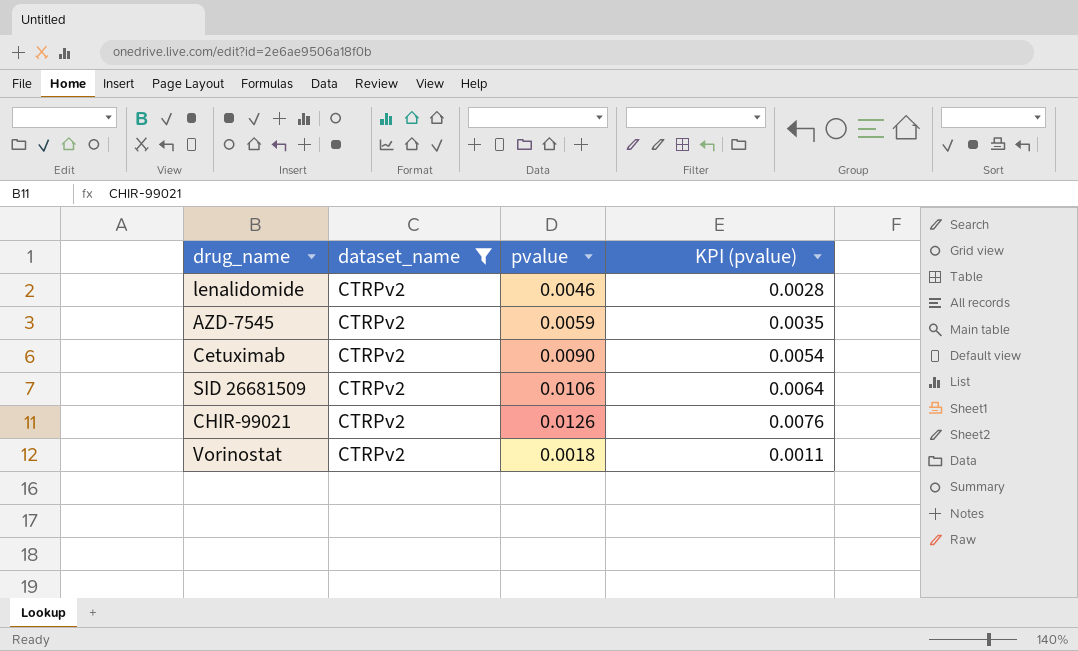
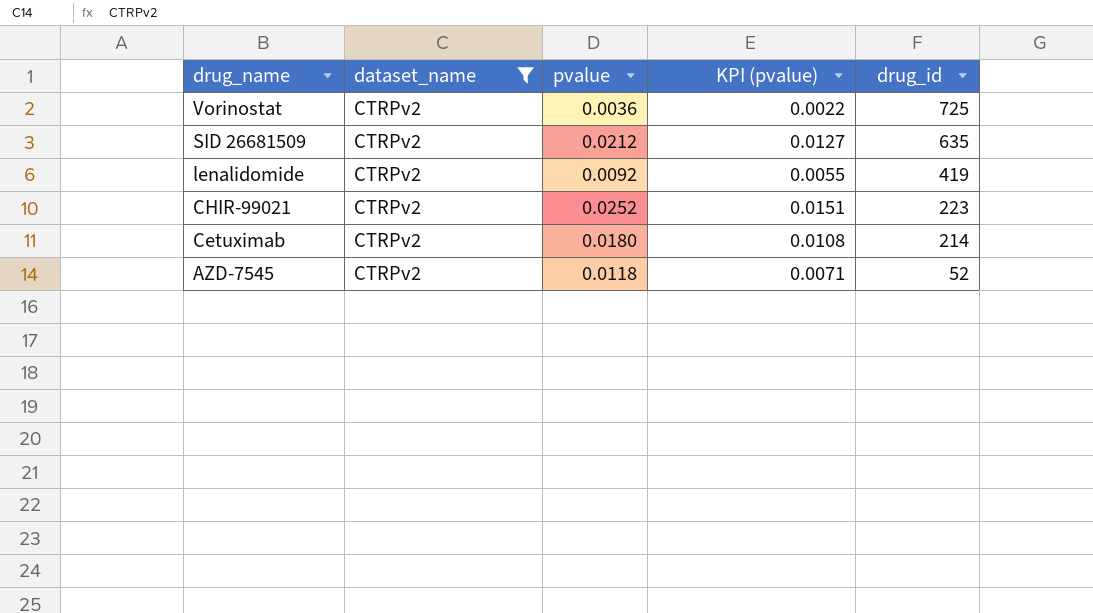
row order: none -> drug_name descending
column drug_id | position: none -> 5
Vorinostat | pvalue: 0.0018 -> 0.0036
Vorinostat | KPI (pvalue): 0.0011 -> 0.0022
SID 26681509 | pvalue: 0.0106 -> 0.0212
SID 26681509 | KPI (pvalue): 0.0064 -> 0.0127
lenalidomide | pvalue: 0.0046 -> 0.0092
lenalidomide | KPI (pvalue): 0.0028 -> 0.0055
CHIR-99021 | pvalue: 0.0126 -> 0.0252
CHIR-99021 | KPI (pvalue): 0.0076 -> 0.0151
Cetuximab | pvalue: 0.0090 -> 0.0180
Cetuximab | KPI (pvalue): 0.0054 -> 0.0108
AZD-7545 | pvalue: 0.0059 -> 0.0118
AZD-7545 | KPI (pvalue): 0.0035 -> 0.0071

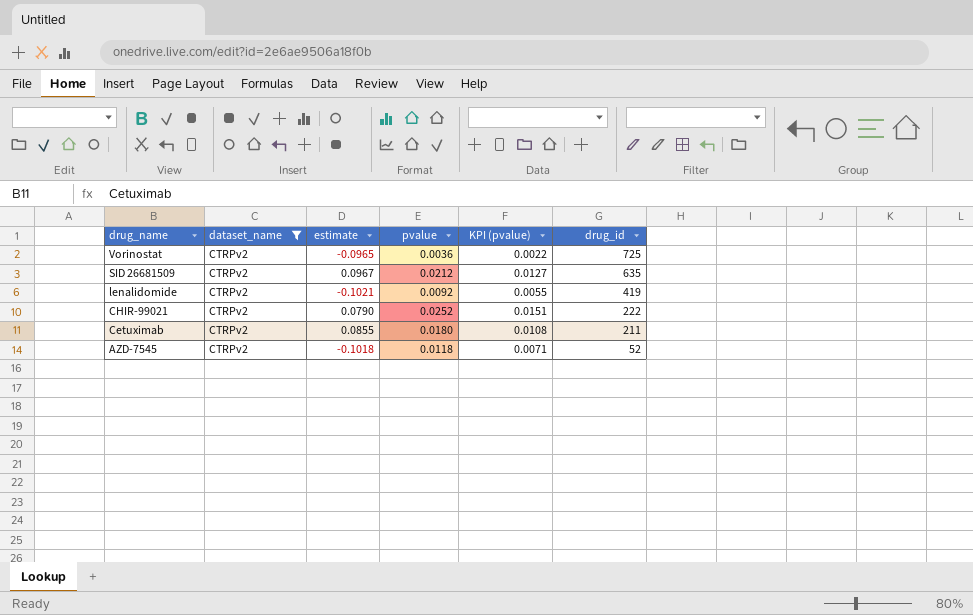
column estimate | position: none -> 3
CHIR-99021 | drug_id: 223 -> 222
Cetuximab | drug_id: 214 -> 211

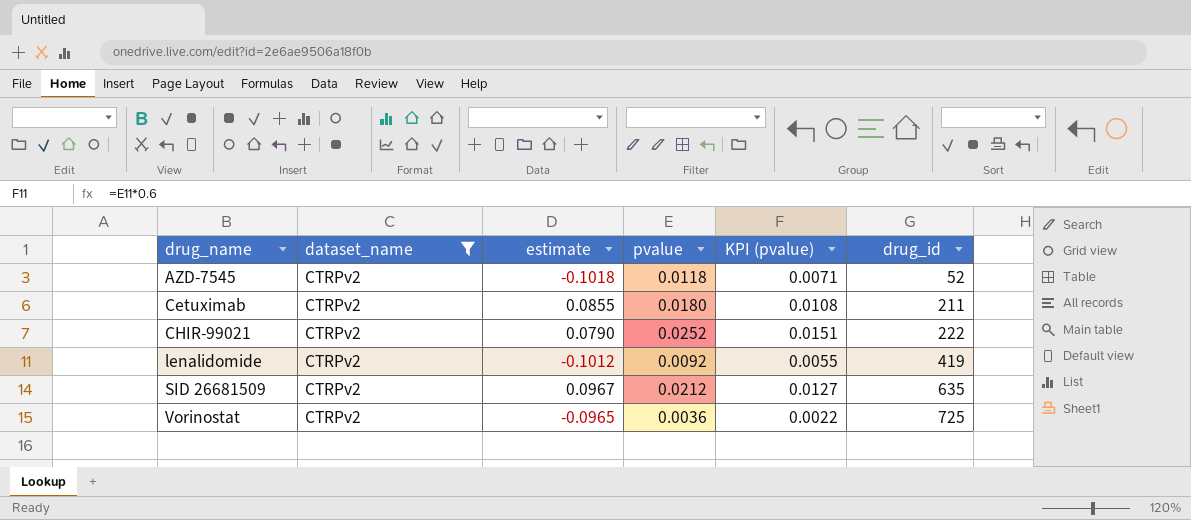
row order: drug_name descending -> drug_name ascending
lenalidomide | estimate: -0.1021 -> -0.1012

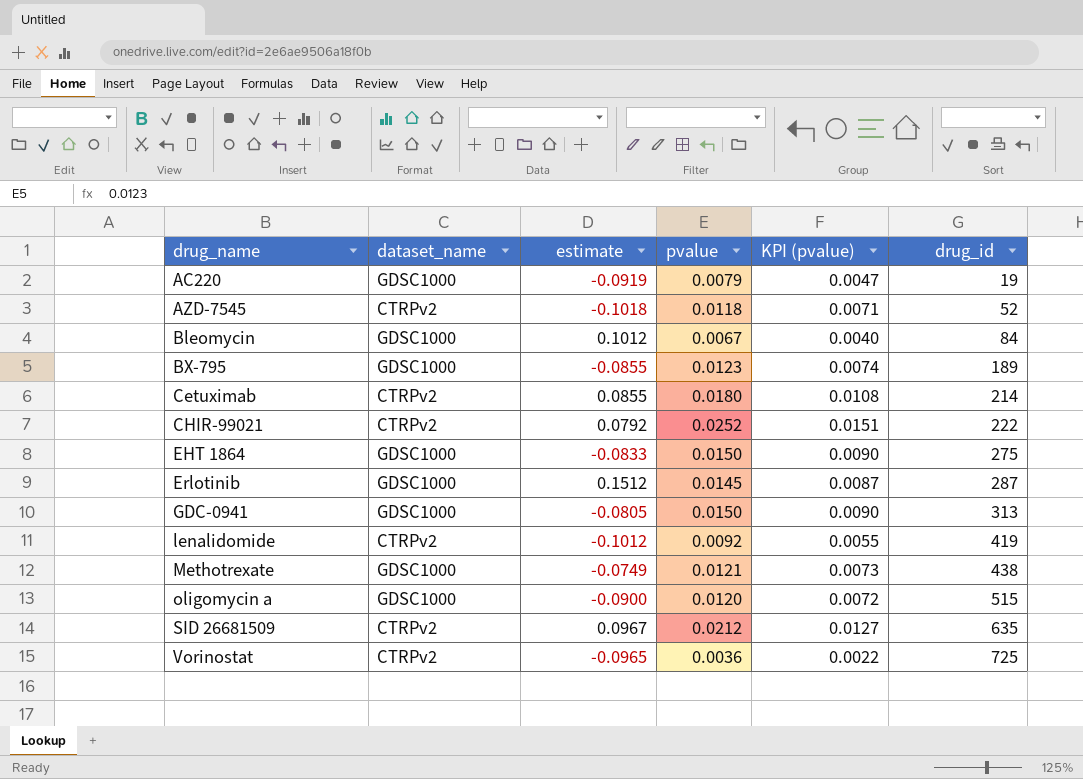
filter: dataset_name = CTRPv2 -> none
Cetuximab | drug_id: 211 -> 214
CHIR-99021 | estimate: 0.0790 -> 0.0792

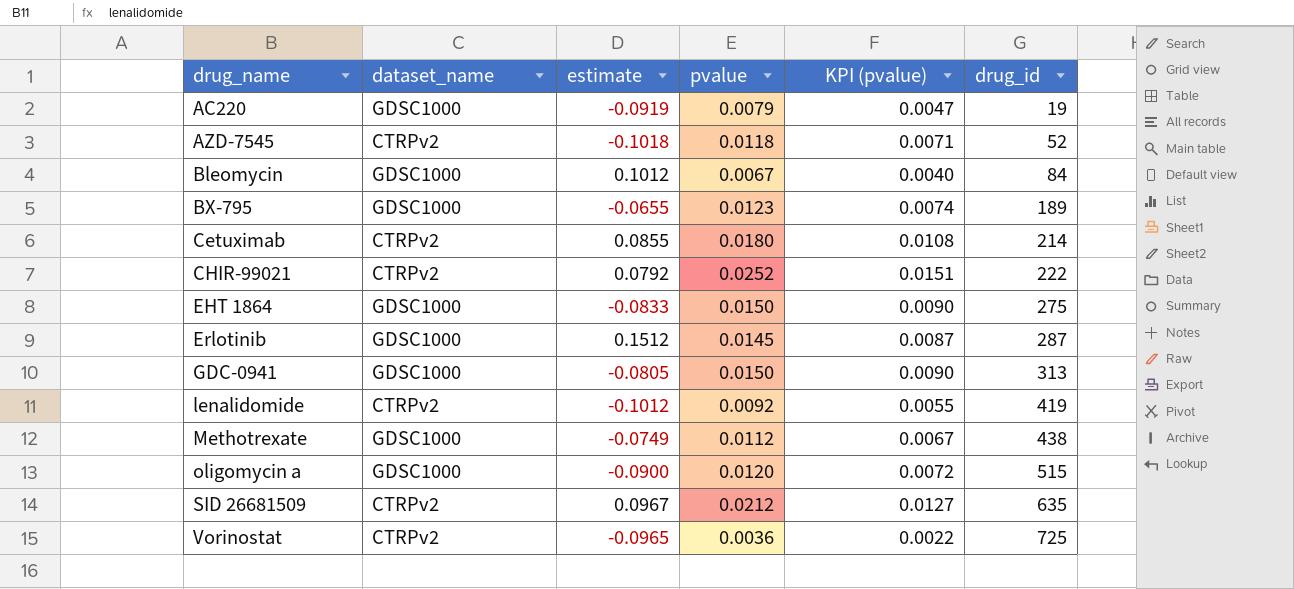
BX-795 | estimate: -0.0855 -> -0.0655
Methotrexate | pvalue: 0.0121 -> 0.0112
Methotrexate | KPI (pvalue): 0.0073 -> 0.0067

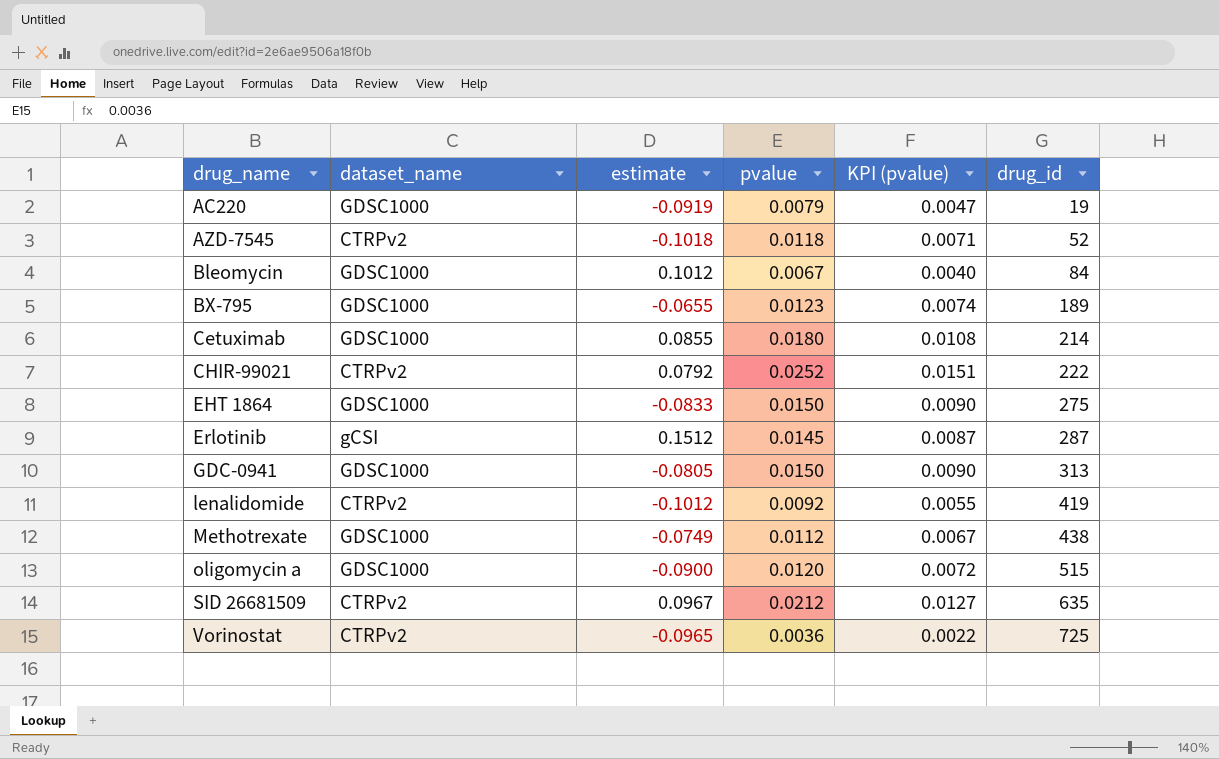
Cetuximab | dataset_name: CTRPv2 -> GDSC1000
Erlotinib | dataset_name: GDSC1000 -> gCSI

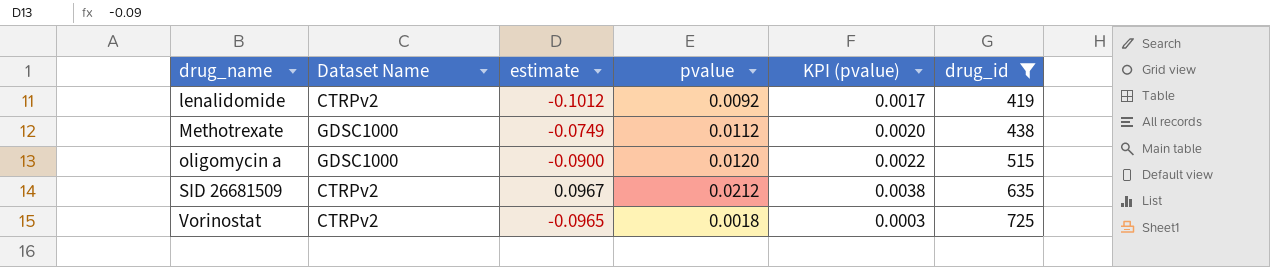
filter: none -> drug_id >= 419
column name: dataset_name -> Dataset Name
column KPI (pvalue) | formula: [pvalue] * 0.6 -> [pvalue] * 0.18
Vorinostat | pvalue: 0.0036 -> 0.0018

